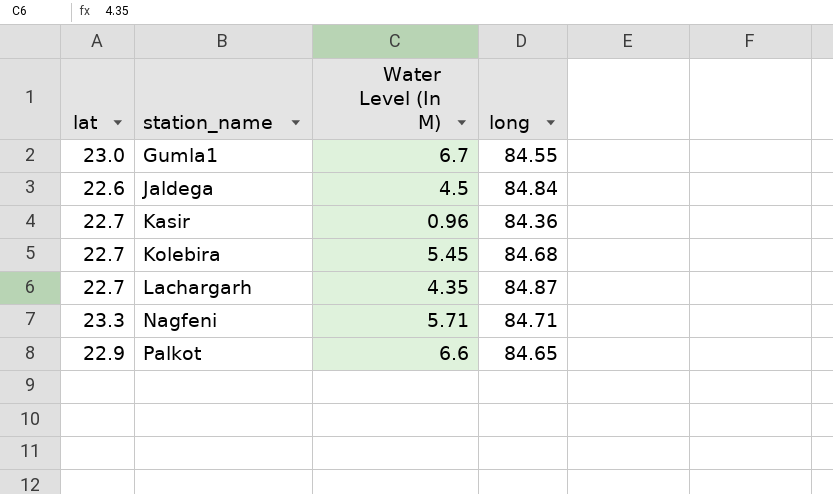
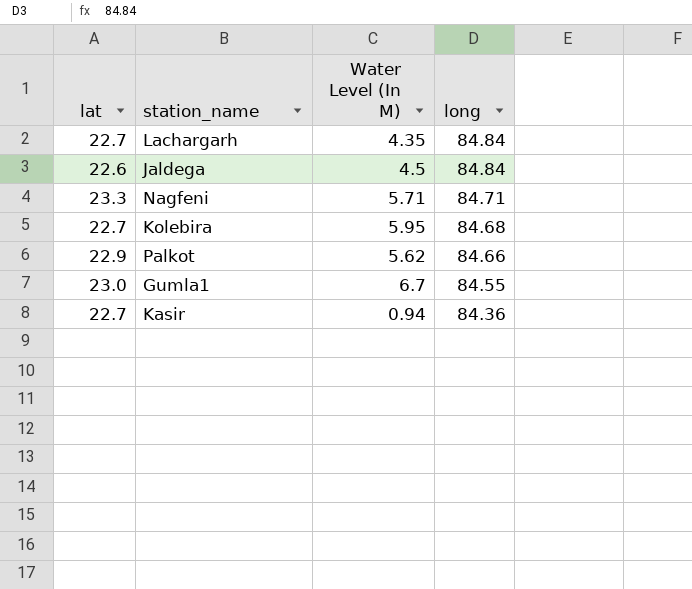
row order: station_name ascending -> long descending
Lachargarh | long: 84.87 -> 84.84
Kolebira | Water Level (In M): 5.45 -> 5.95
Palkot | Water Level (In M): 6.6 -> 5.62
Palkot | long: 84.65 -> 84.66
Kasir | Water Level (In M): 0.96 -> 0.94

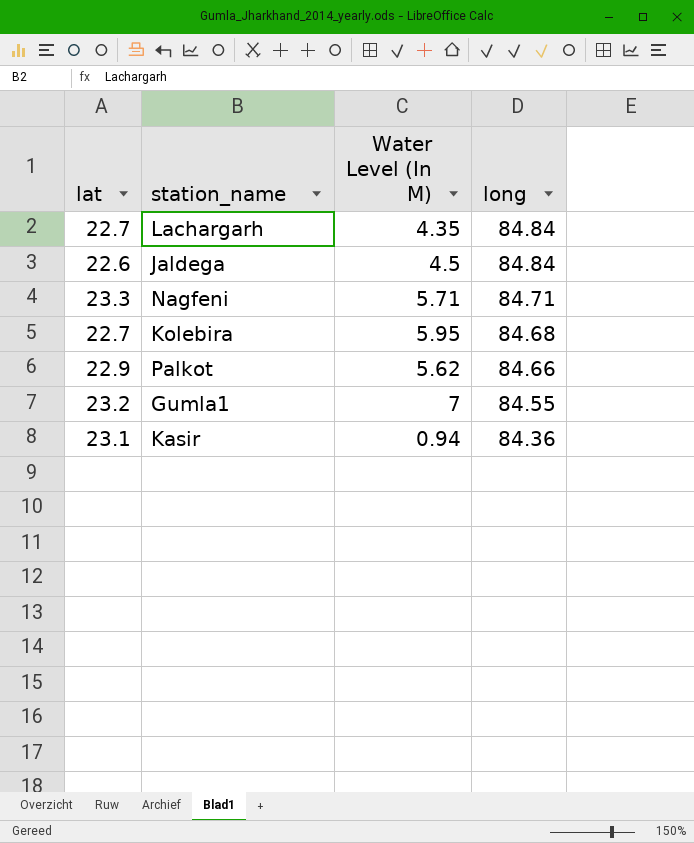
Gumla1 | lat: 23.0 -> 23.2
Gumla1 | Water Level (In M): 6.7 -> 7
Kasir | lat: 22.7 -> 23.1

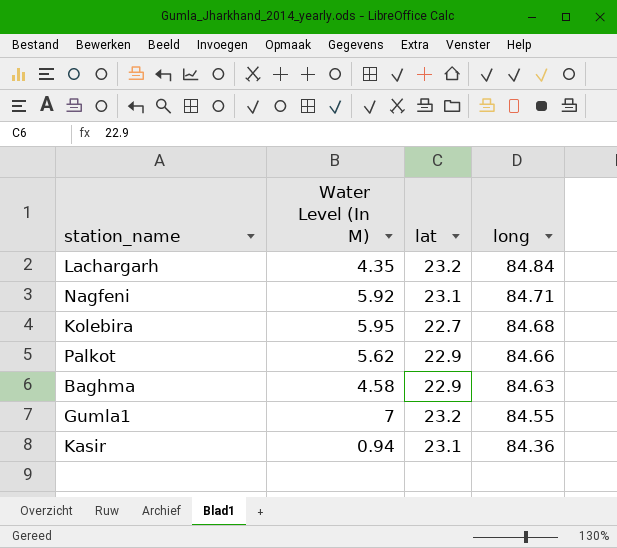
column lat | position: 1 -> 3
row Jaldega: 22.6 | 4.5 | 84.84 -> none
Lachargarh | lat: 22.7 -> 23.2
Nagfeni | Water Level (In M): 5.71 -> 5.92
Nagfeni | lat: 23.3 -> 23.1
row Baghma: none -> 4.58 | 22.9 | 84.63

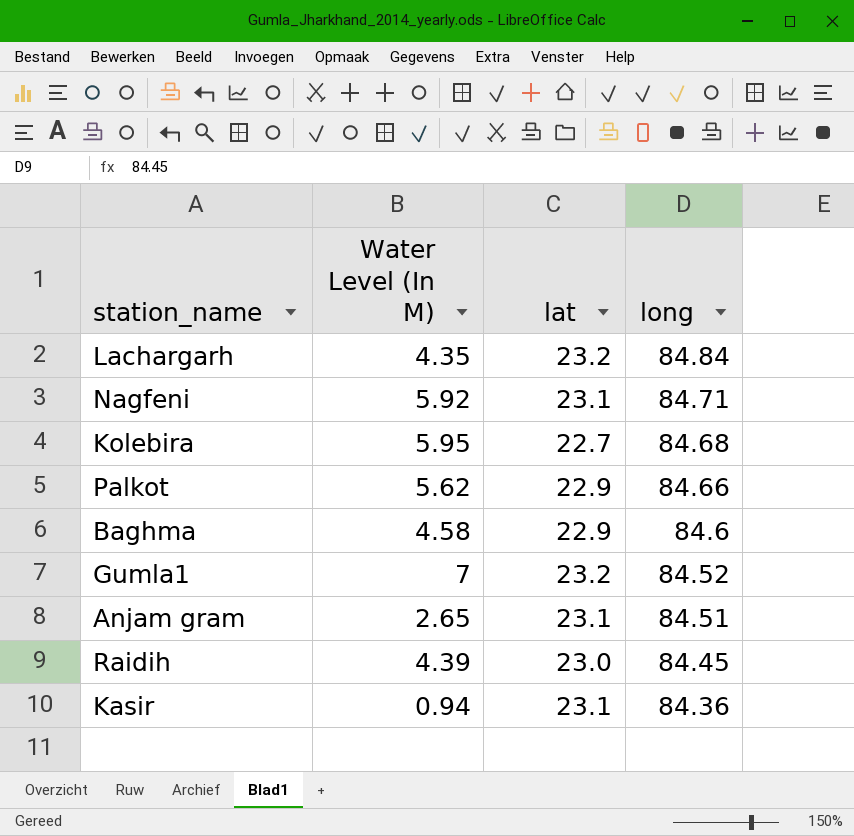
Baghma | long: 84.63 -> 84.6
Gumla1 | long: 84.55 -> 84.52
row Anjam gram: none -> 2.65 | 23.1 | 84.51
row Raidih: none -> 4.39 | 23.0 | 84.45

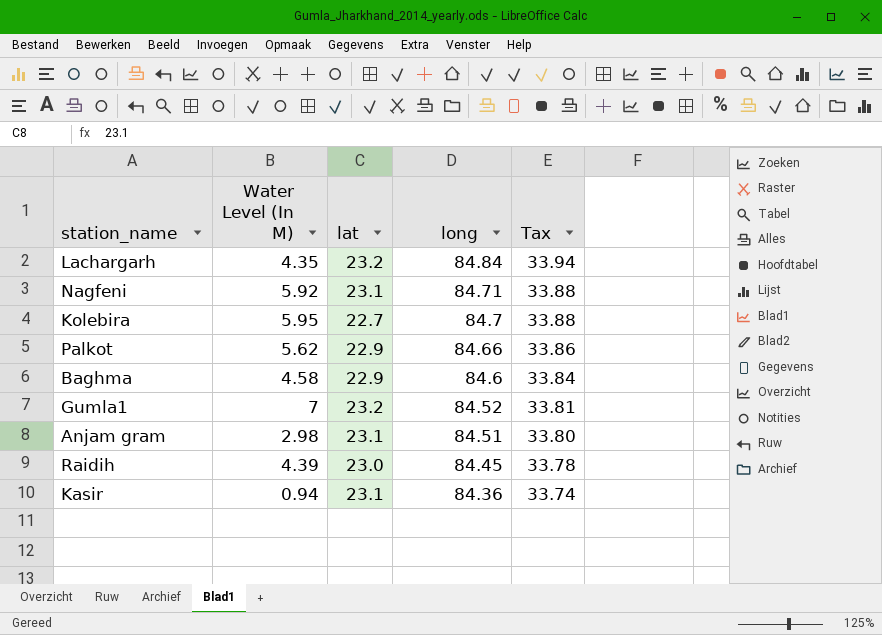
column Tax | formula: none -> [long] * 0.4
Kolebira | long: 84.68 -> 84.7
Anjam gram | Water Level (In M): 2.65 -> 2.98

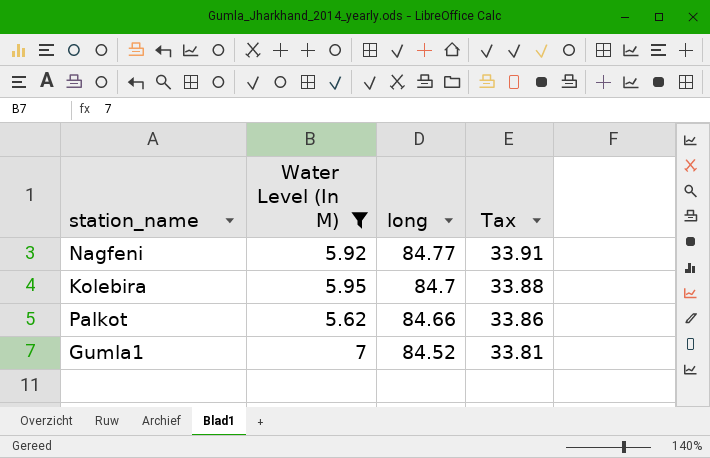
filter: none -> Water Level (In M) >= 5.62
column lat | position: 3 -> none
Nagfeni | long: 84.71 -> 84.77
Nagfeni | Tax: 33.88 -> 33.91

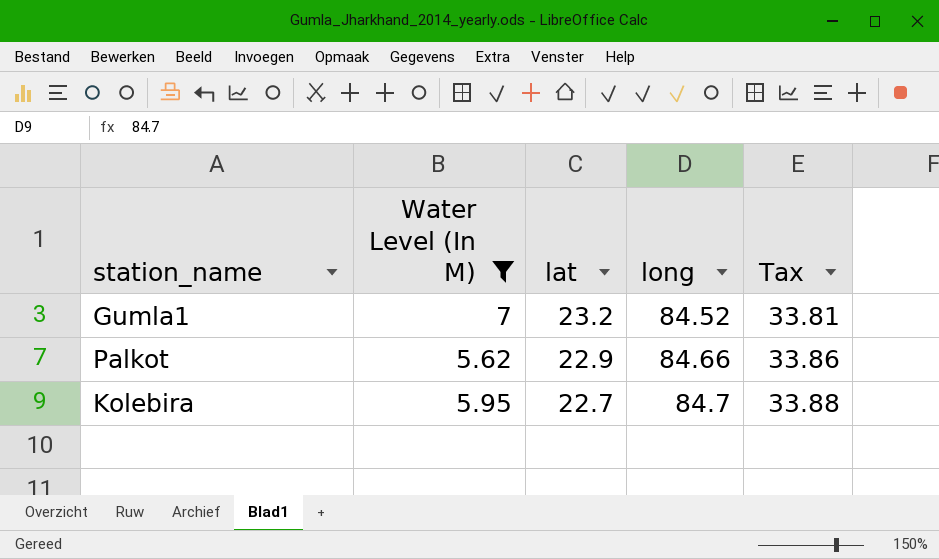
row order: long descending -> lat descending
column lat | position: none -> 3
row Nagfeni: 5.92 | 84.77 | 33.91 -> none

